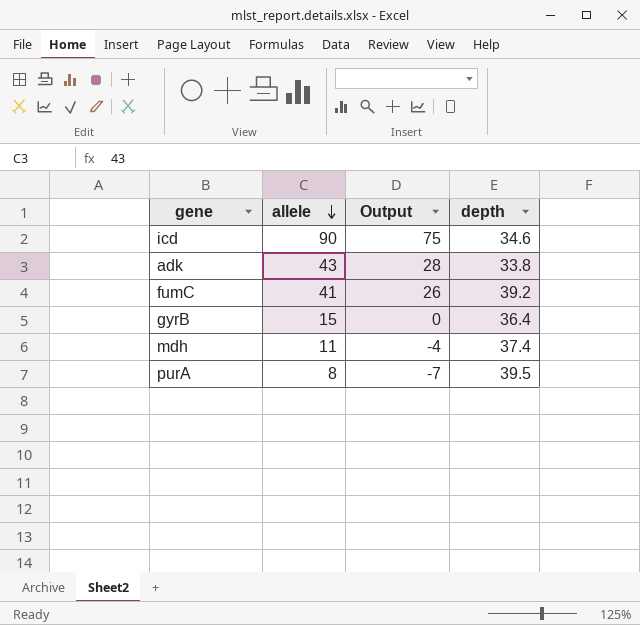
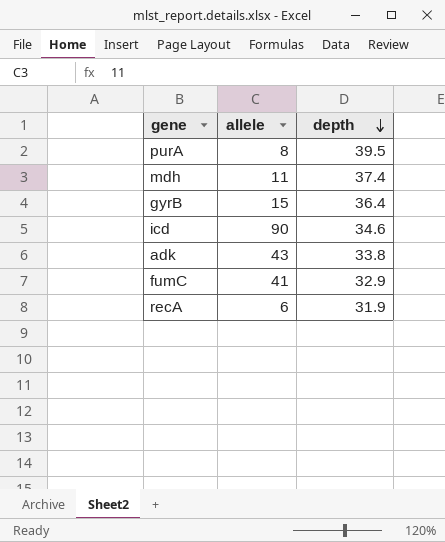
row order: allele descending -> depth descending
column Output | formula: [allele] - 15 -> none
fumC | depth: 39.2 -> 32.9
row recA: none -> 6 | 31.9

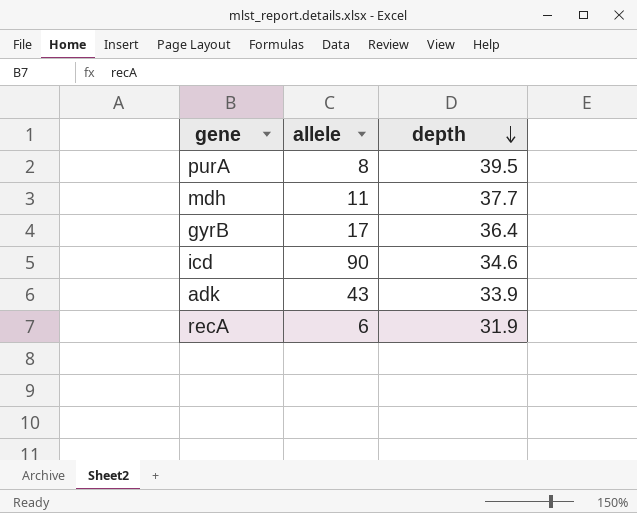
row fumC: 41 | 32.9 -> none
mdh | depth: 37.4 -> 37.7
gyrB | allele: 15 -> 17
adk | depth: 33.8 -> 33.9

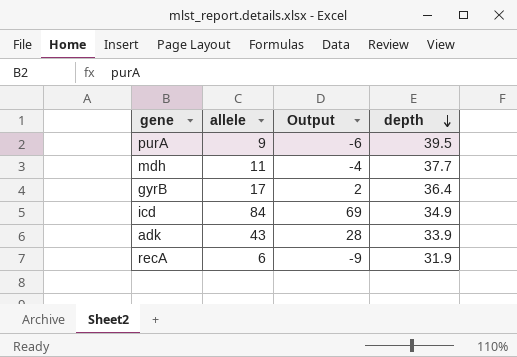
column Output | formula: none -> [allele] - 15
purA | allele: 8 -> 9
icd | allele: 90 -> 84
icd | depth: 34.6 -> 34.9

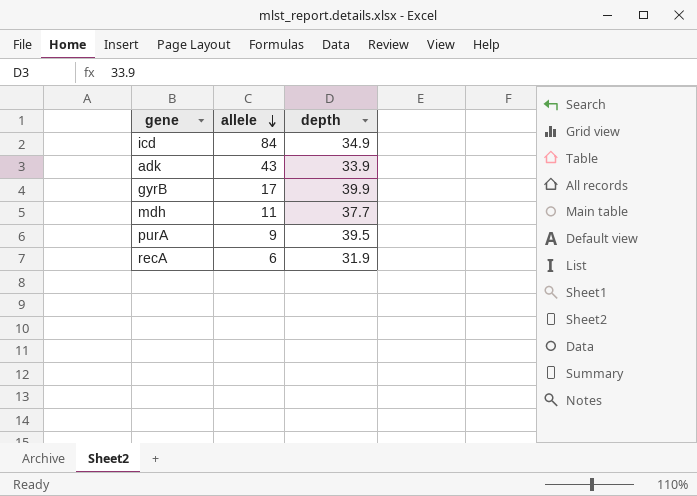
row order: depth descending -> allele descending
column Output | formula: [allele] - 15 -> none
gyrB | depth: 36.4 -> 39.9

